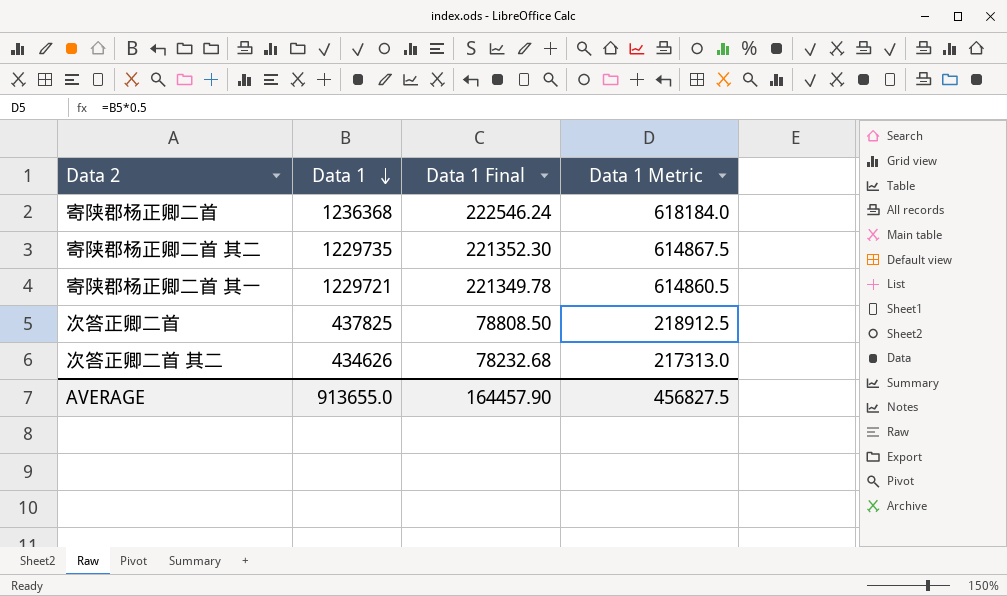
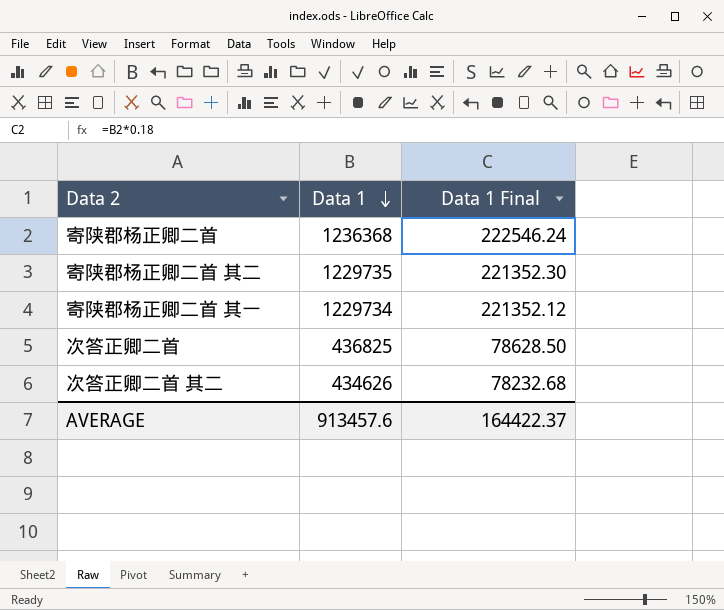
column Data 1 Metric | formula: [Data 1] * 0.5 -> none
寄陕郡杨正卿二首 其一 | Data 1: 1229721 -> 1229734
寄陕郡杨正卿二首 其一 | Data 1 Final: 221349.78 -> 221352.12
次答正卿二首 | Data 1: 437825 -> 436825
次答正卿二首 | Data 1 Final: 78808.50 -> 78628.50
AVERAGE | Data 1: 913655.0 -> 913457.6
AVERAGE | Data 1 Final: 164457.90 -> 164422.37

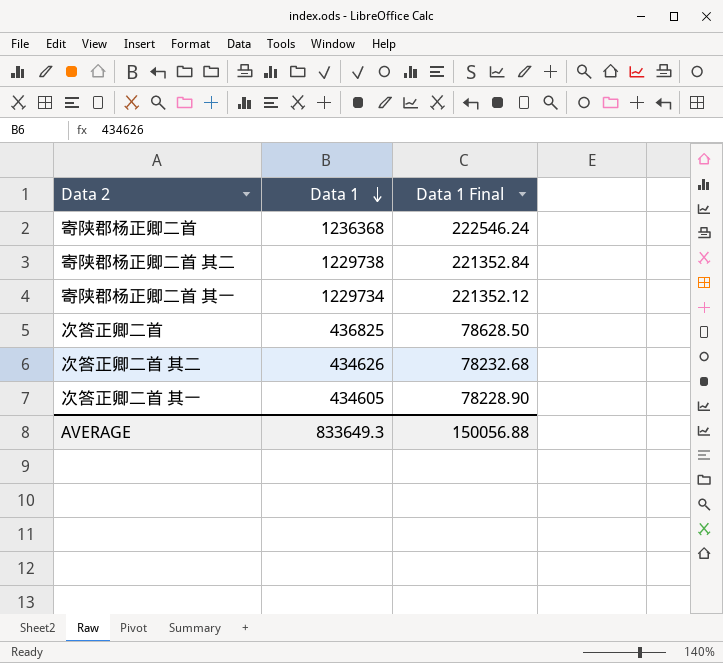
寄陕郡杨正卿二首 其二 | Data 1: 1229735 -> 1229738
寄陕郡杨正卿二首 其二 | Data 1 Final: 221352.30 -> 221352.84
row 次答正卿二首 其一: none -> 434605 | 78228.90
AVERAGE | Data 1: 913457.6 -> 833649.3
AVERAGE | Data 1 Final: 164422.37 -> 150056.88

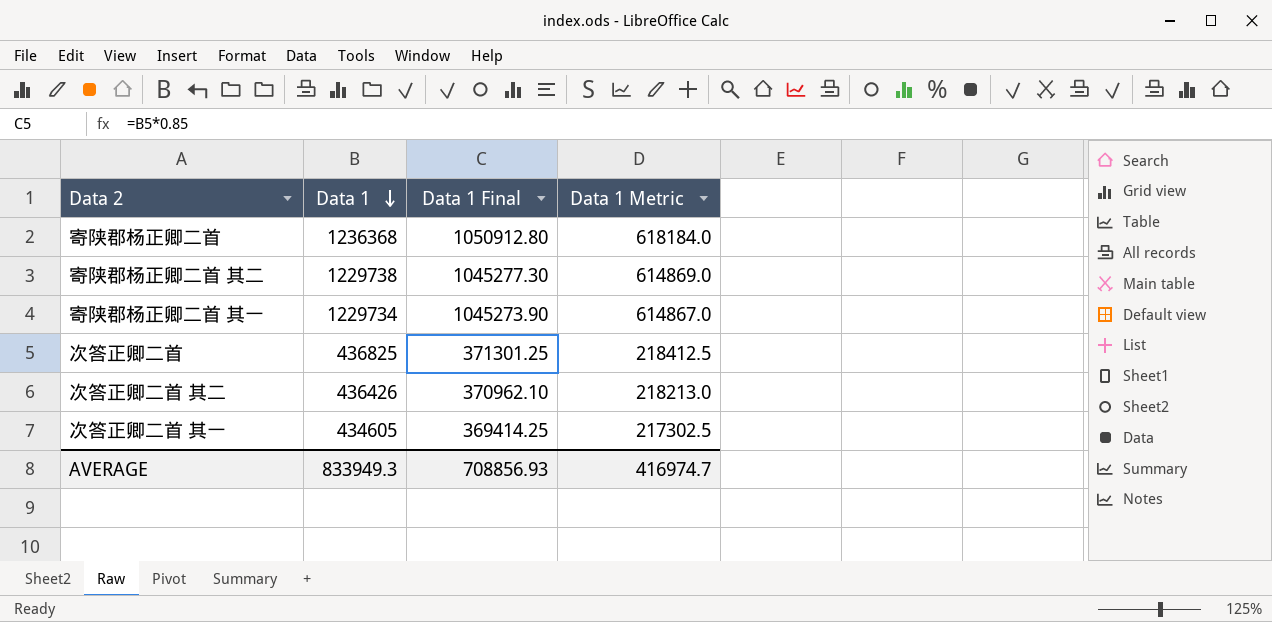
column Data 1 Final | formula: [Data 1] * 0.18 -> [Data 1] * 0.85
column Data 1 Metric | formula: none -> [Data 1] * 0.5
次答正卿二首 其二 | Data 1: 434626 -> 436426
AVERAGE | Data 1: 833649.3 -> 833949.3
AVERAGE | Data 1 Final: 150056.88 -> 708856.93

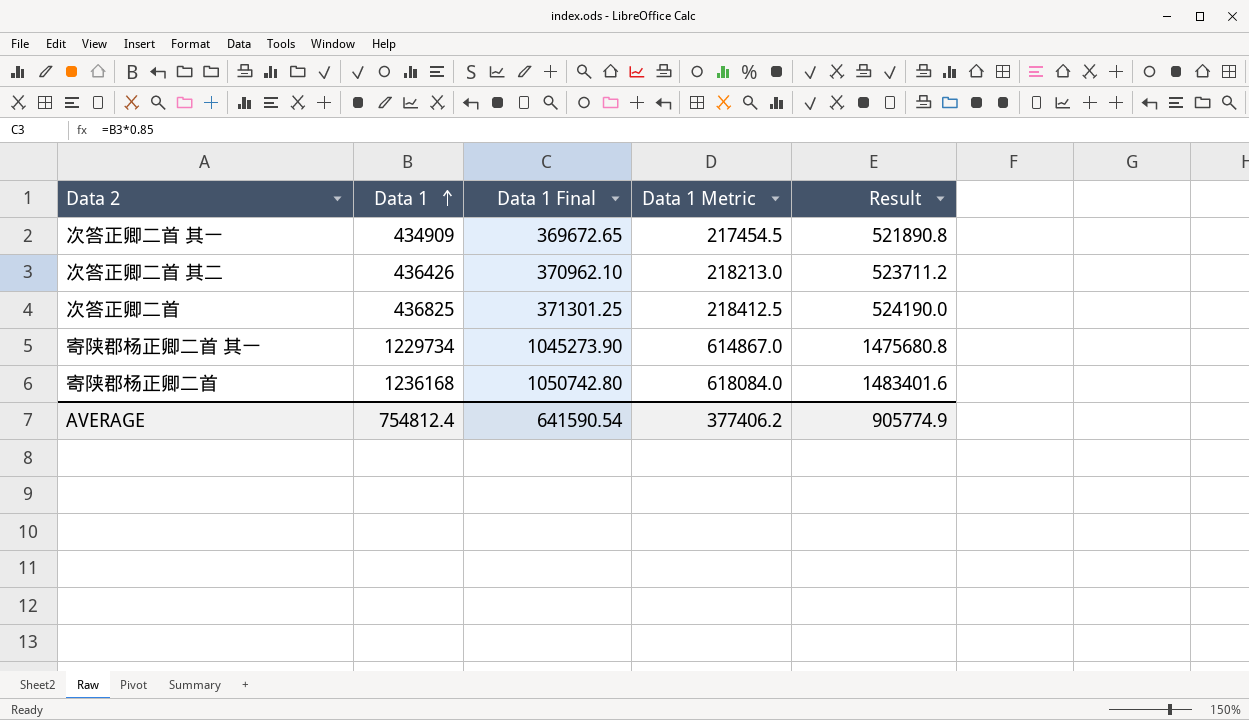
row order: Data 1 descending -> Data 1 ascending
column Result | formula: none -> [Data 1] * 1.2
row 寄陕郡杨正卿二首 其二: 1229738 | 1045277.30 | 614869.0 -> none
次答正卿二首 其一 | Data 1: 434605 -> 434909
次答正卿二首 其一 | Data 1 Final: 369414.25 -> 369672.65
次答正卿二首 其一 | Data 1 Metric: 217302.5 -> 217454.5
寄陕郡杨正卿二首 | Data 1: 1236368 -> 1236168
寄陕郡杨正卿二首 | Data 1 Final: 1050912.80 -> 1050742.80
寄陕郡杨正卿二首 | Data 1 Metric: 618184.0 -> 618084.0
AVERAGE | Data 1: 833949.3 -> 754812.4
AVERAGE | Data 1 Final: 708856.93 -> 641590.54
AVERAGE | Data 1 Metric: 416974.7 -> 377406.2

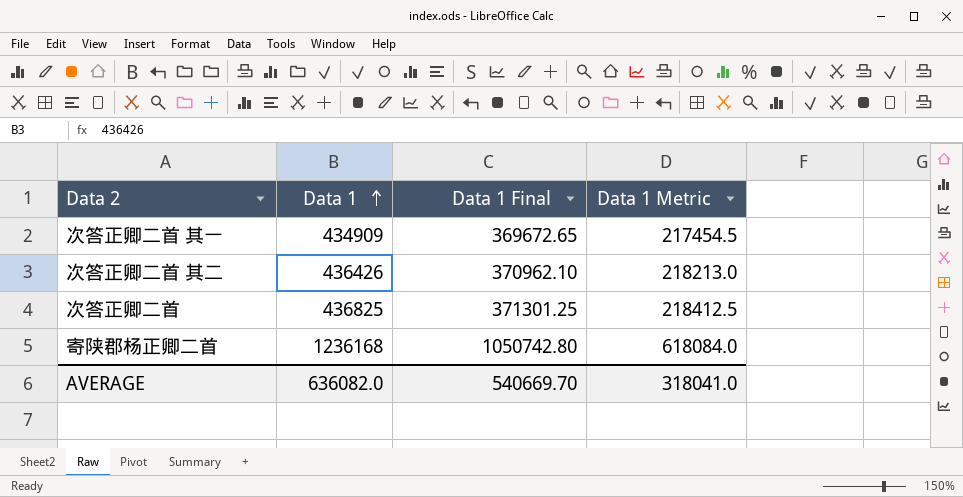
column Result | formula: [Data 1] * 1.2 -> none
row 寄陕郡杨正卿二首 其一: 1229734 | 1045273.90 | 614867.0 | 1475680.8 -> none
AVERAGE | Data 1: 754812.4 -> 636082.0
AVERAGE | Data 1 Final: 641590.54 -> 540669.70
AVERAGE | Data 1 Metric: 377406.2 -> 318041.0

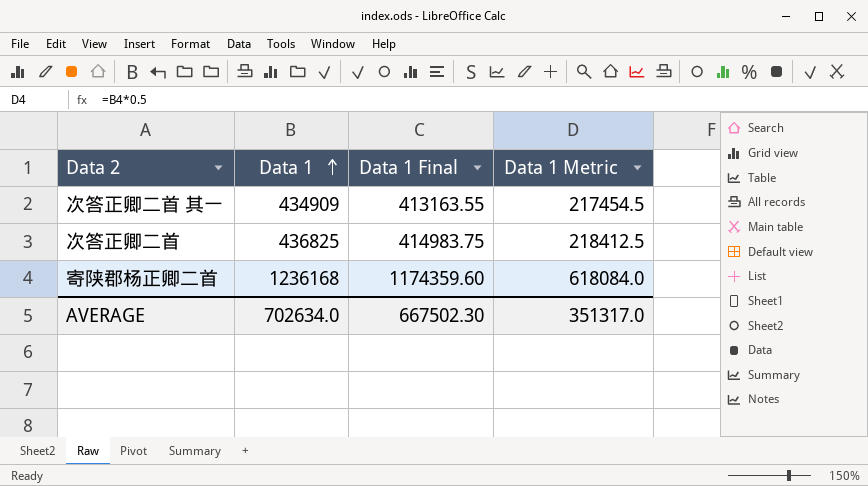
column Data 1 Final | formula: [Data 1] * 0.85 -> [Data 1] * 0.95
row 次答正卿二首 其二: 436426 | 370962.10 | 218213.0 -> none
AVERAGE | Data 1: 636082.0 -> 702634.0
AVERAGE | Data 1 Final: 540669.70 -> 667502.30
AVERAGE | Data 1 Metric: 318041.0 -> 351317.0

